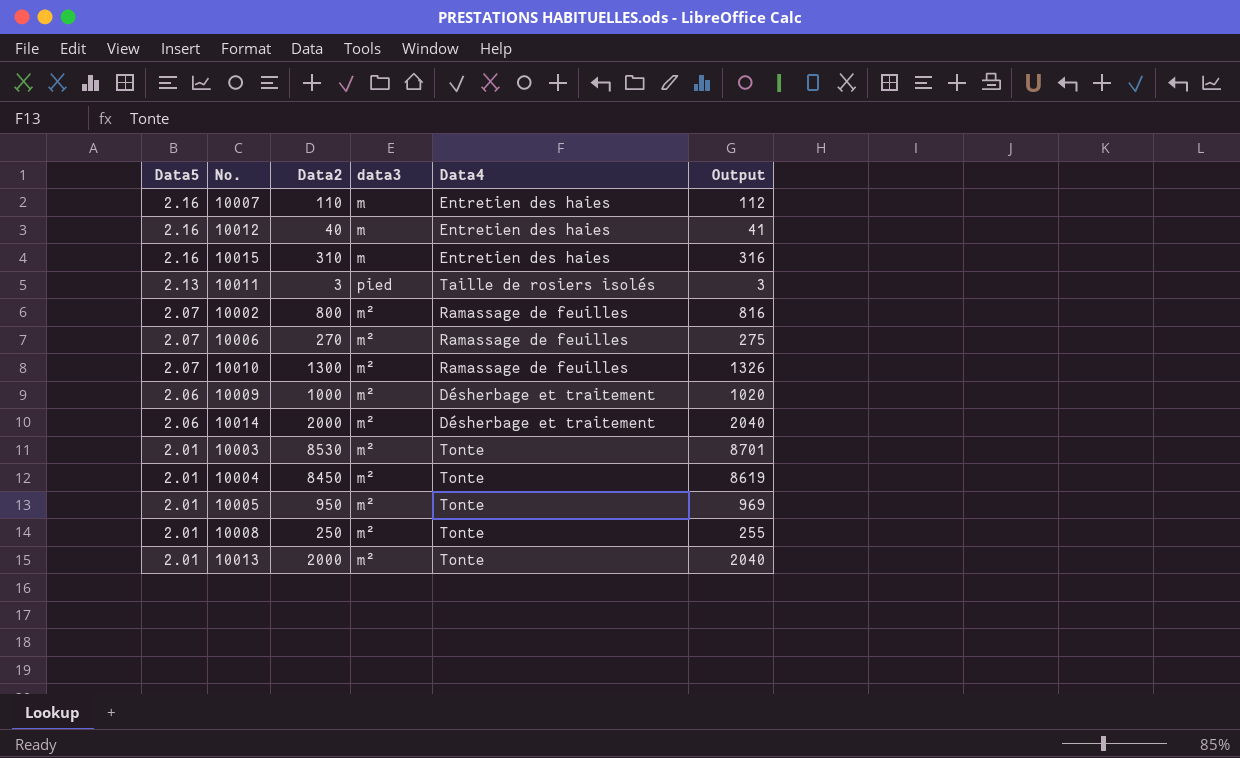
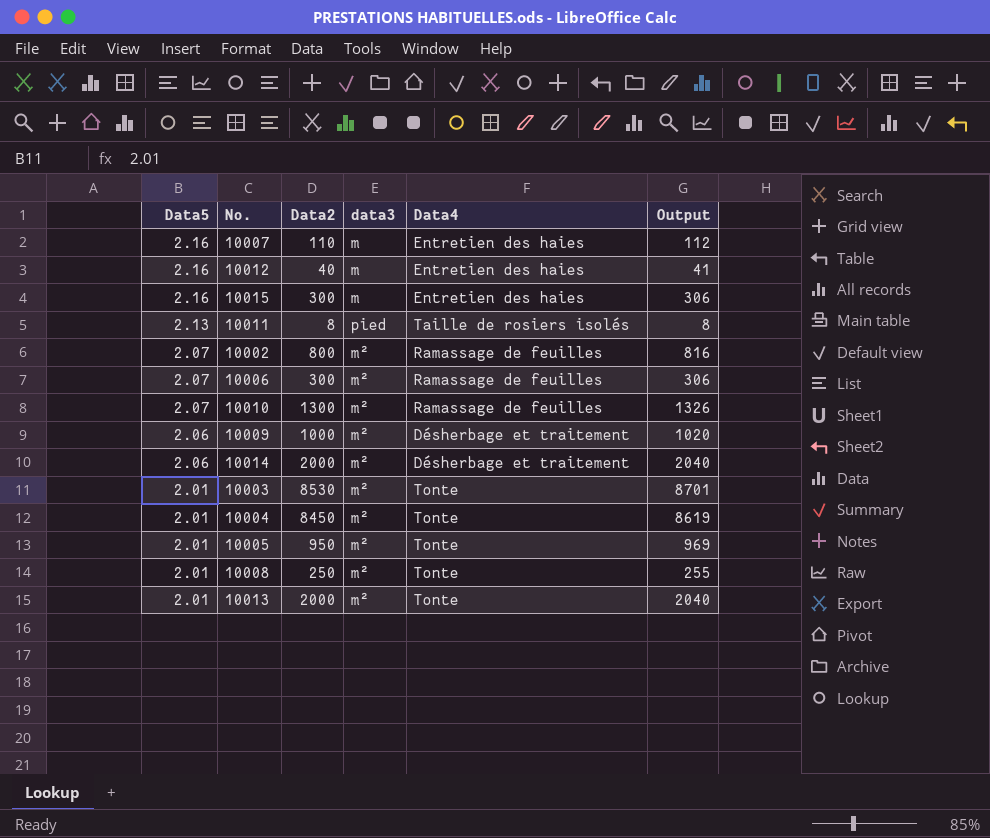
10015 | Data2: 310 -> 300
10015 | Output: 316 -> 306
10011 | Data2: 3 -> 8
10011 | Output: 3 -> 8
10006 | Data2: 270 -> 300
10006 | Output: 275 -> 306

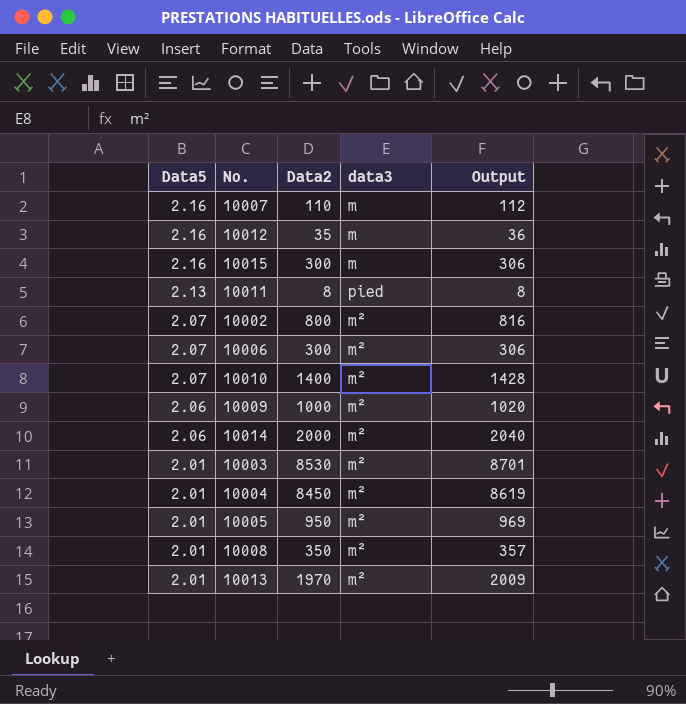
column Data4 | position: 5 -> none
10012 | Data2: 40 -> 35
10012 | Output: 41 -> 36
10010 | Data2: 1300 -> 1400
10010 | Output: 1326 -> 1428
10008 | Data2: 250 -> 350
10008 | Output: 255 -> 357
10013 | Data2: 2000 -> 1970
10013 | Output: 2040 -> 2009

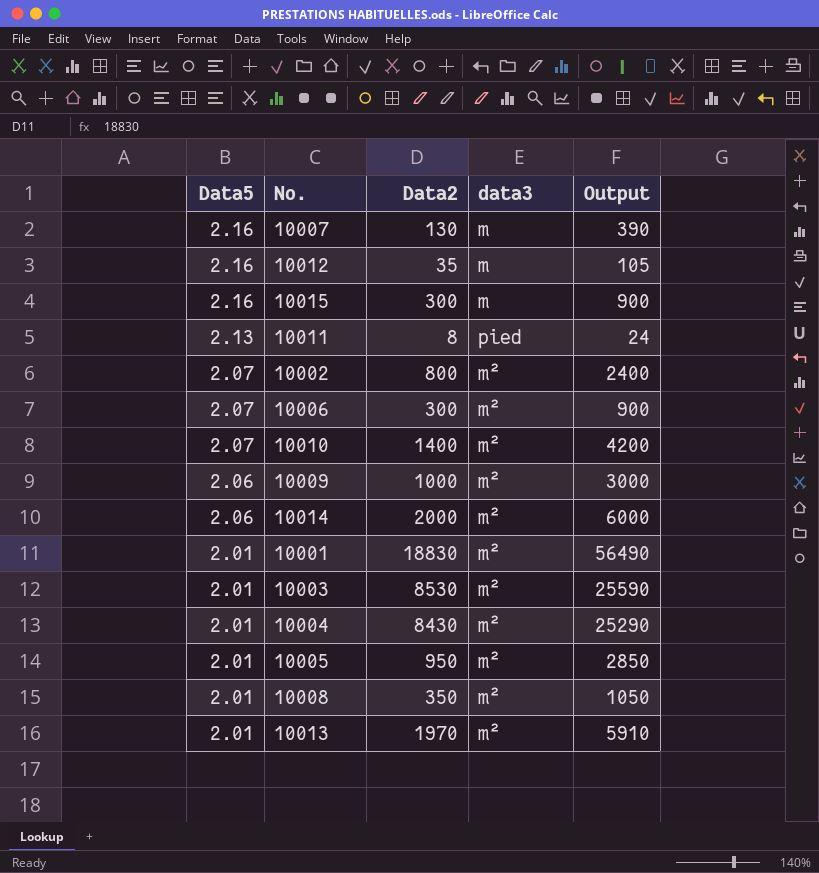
column Output | formula: [Data2] * 1.02 -> [Data2] * 3
10007 | Data2: 110 -> 130
row 10001: none -> 2.01 | 18830 | m² | 56490
10004 | Data2: 8450 -> 8430

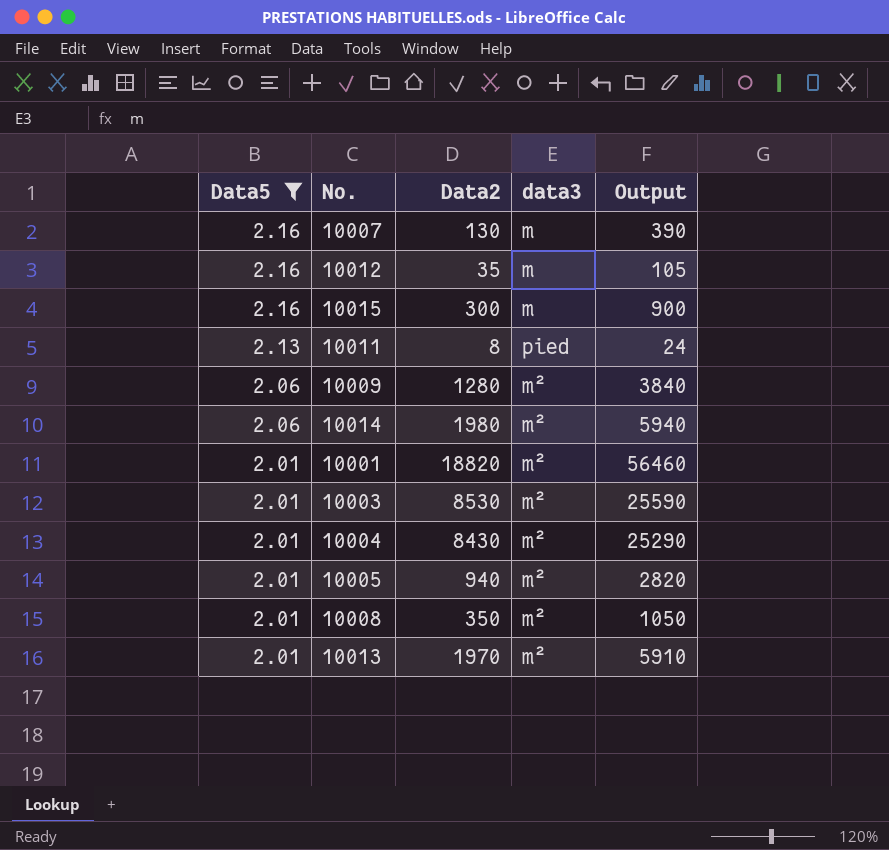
filter: none -> Data5 != 2.07
10009 | Data2: 1000 -> 1280
10009 | Output: 3000 -> 3840
10014 | Data2: 2000 -> 1980
10014 | Output: 6000 -> 5940
10001 | Data2: 18830 -> 18820
10001 | Output: 56490 -> 56460
10005 | Data2: 950 -> 940
10005 | Output: 2850 -> 2820

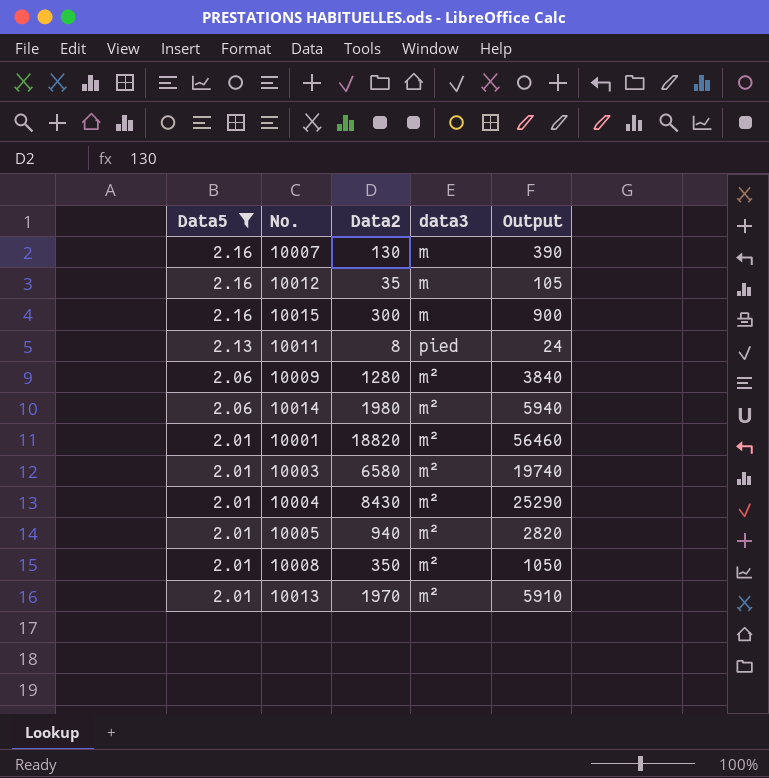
10003 | Data2: 8530 -> 6580
10003 | Output: 25590 -> 19740

